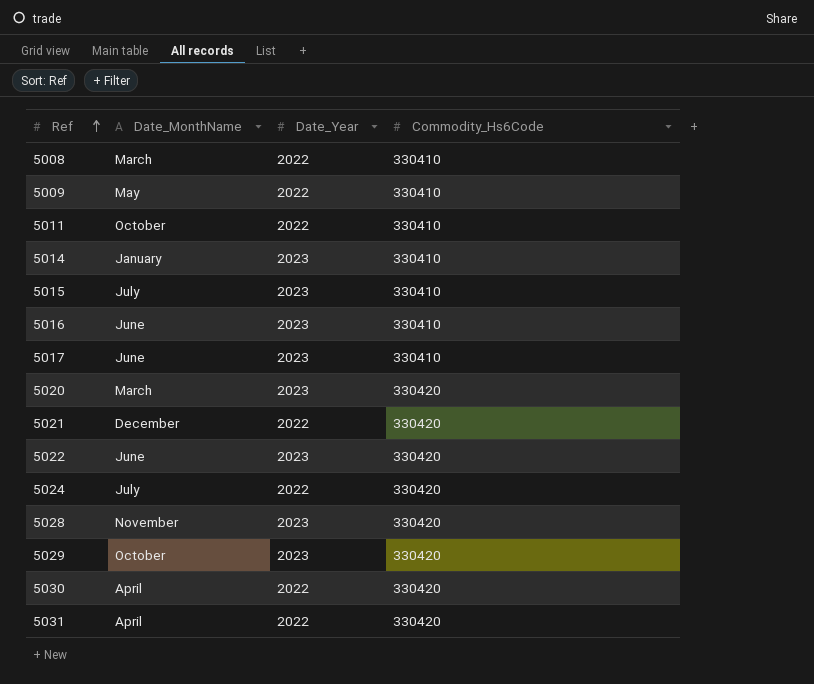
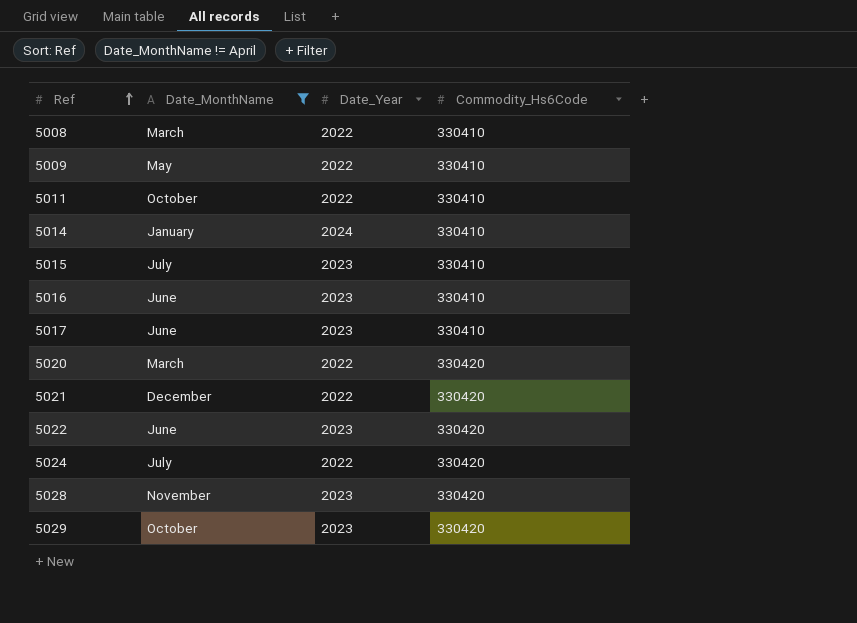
filter: none -> Date_MonthName != April
5014 | Date_Year: 2023 -> 2024
5020 | Date_Year: 2023 -> 2022

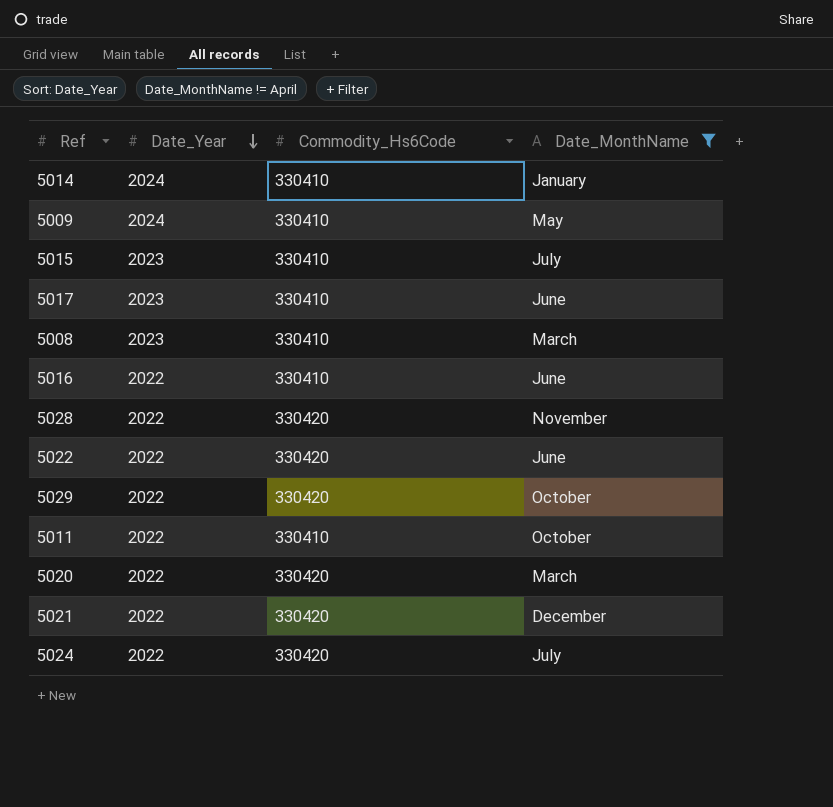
row order: Ref ascending -> Date_Year descending
column Date_MonthName | position: 2 -> 4
5009 | Date_Year: 2022 -> 2024
5008 | Date_Year: 2022 -> 2023
5016 | Date_Year: 2023 -> 2022
5028 | Date_Year: 2023 -> 2022
5022 | Date_Year: 2023 -> 2022
5029 | Date_Year: 2023 -> 2022

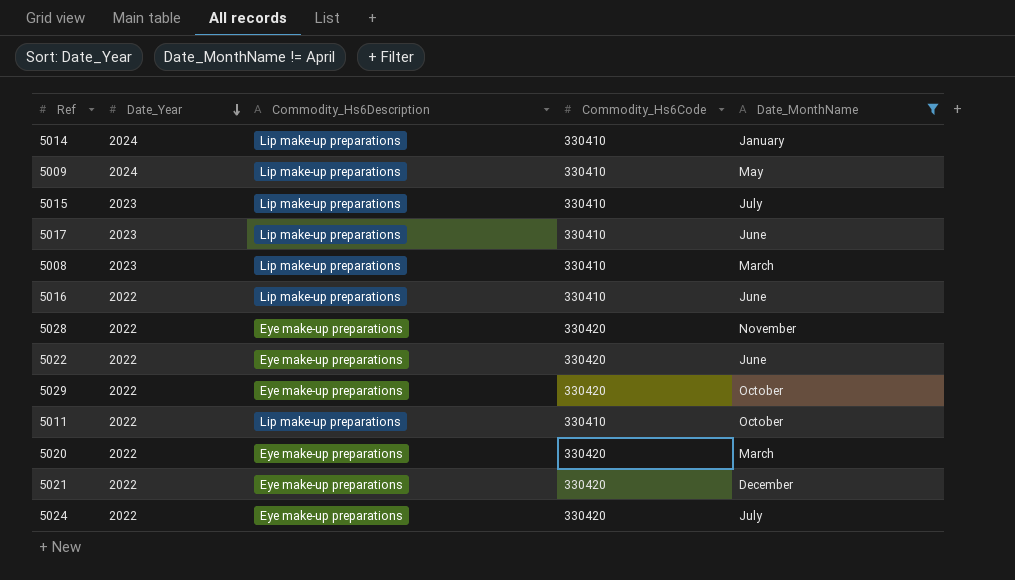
column Commodity_Hs6Description | position: none -> 3

